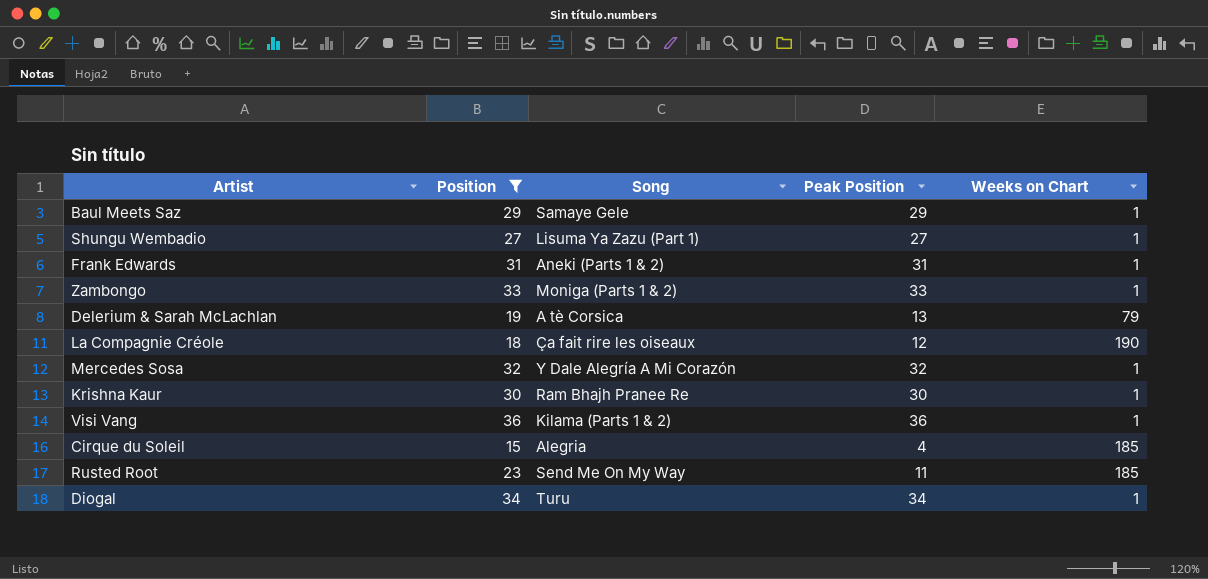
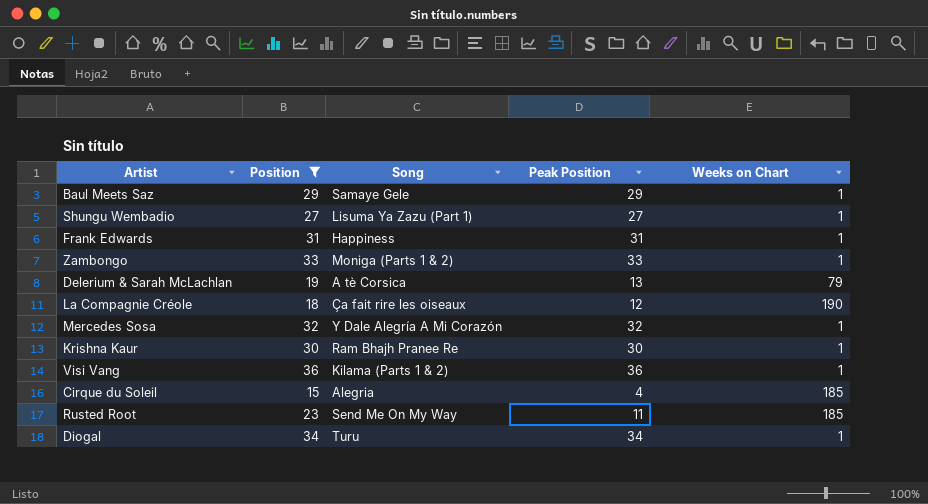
Frank Edwards | Song: Aneki (Parts 1 & 2) -> Happiness

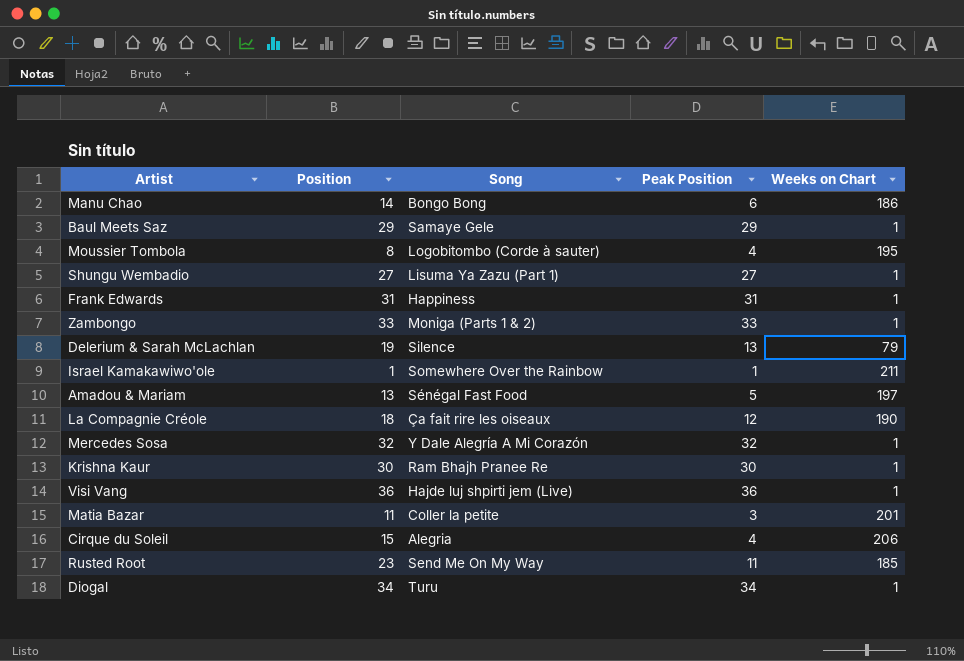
filter: Position >= 15 -> none
Delerium & Sarah McLachlan | Song: A tè Corsica -> Silence
Visi Vang | Song: Kilama (Parts 1 & 2) -> Hajde luj shpirti jem (Live)
Cirque du Soleil | Weeks on Chart: 185 -> 206

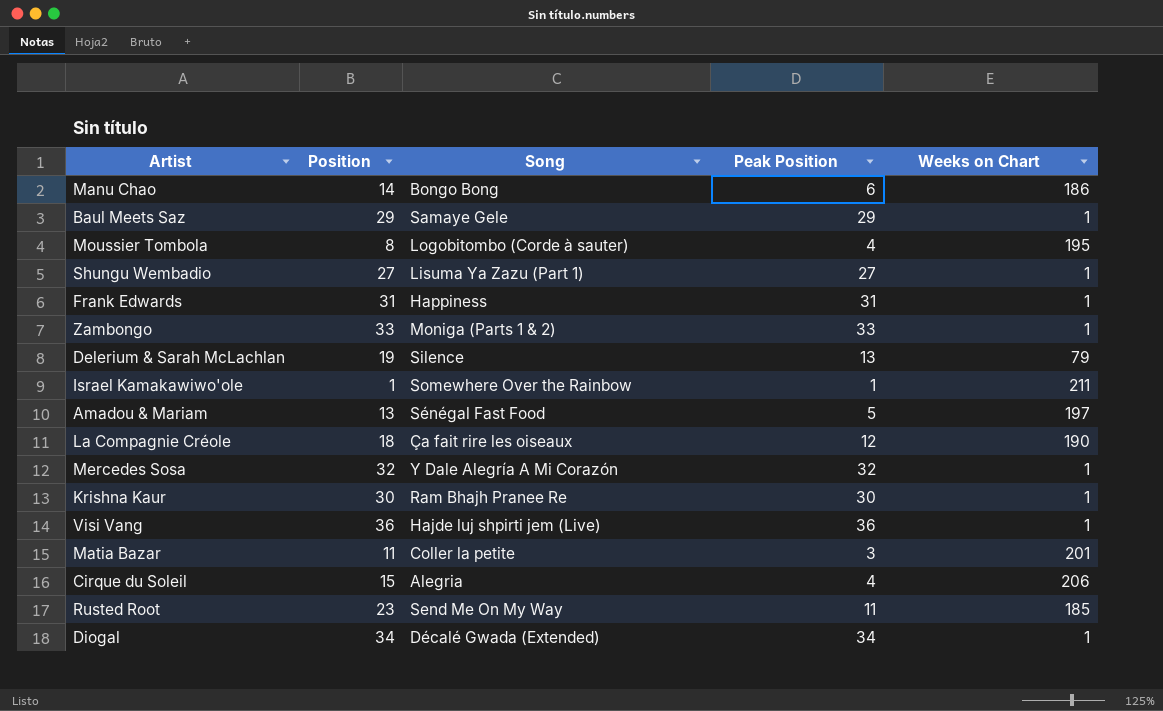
Diogal | Song: Turu -> Décalé Gwada (Extended)

